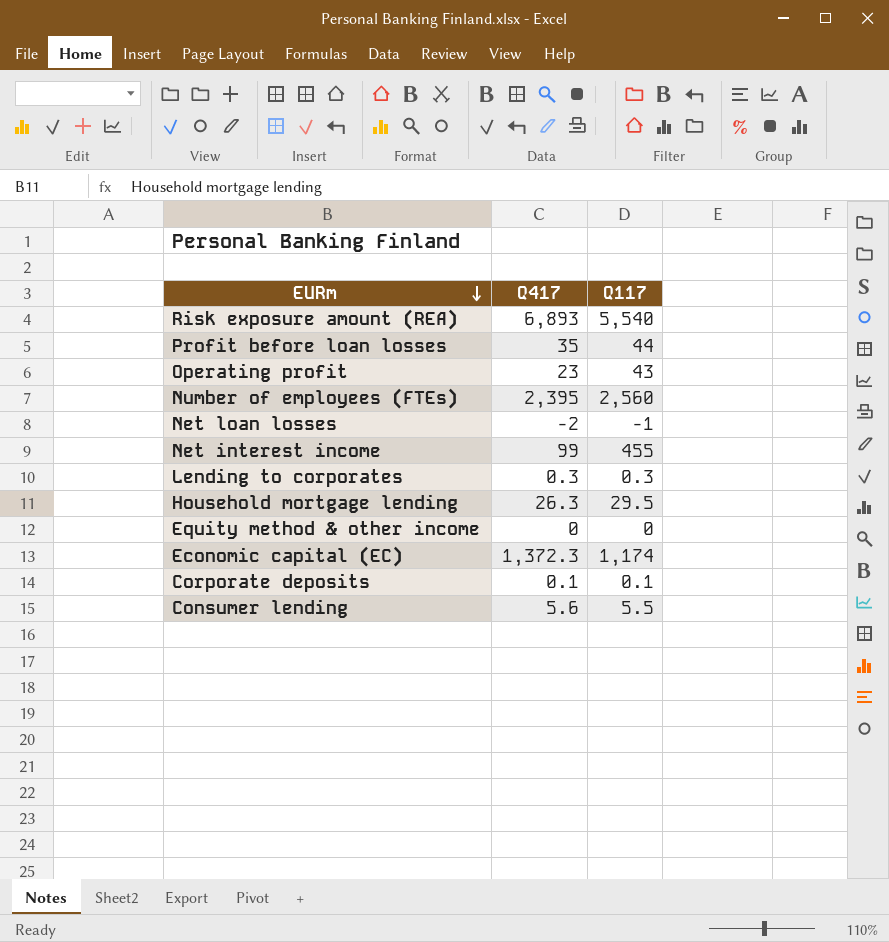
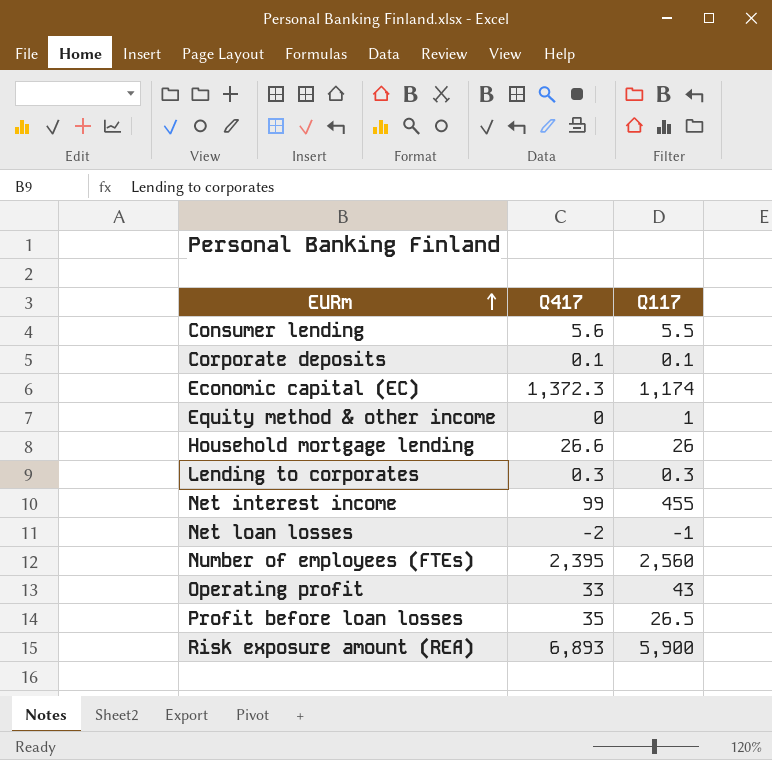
row order: EURm descending -> EURm ascending
Equity method & other income | Q117: 0 -> 1
Household mortgage lending | Q417: 26.3 -> 26.6
Household mortgage lending | Q117: 29.5 -> 26
Operating profit | Q417: 23 -> 33
Profit before loan losses | Q117: 44 -> 26.5
Risk exposure amount (REA) | Q117: 5,540 -> 5,900

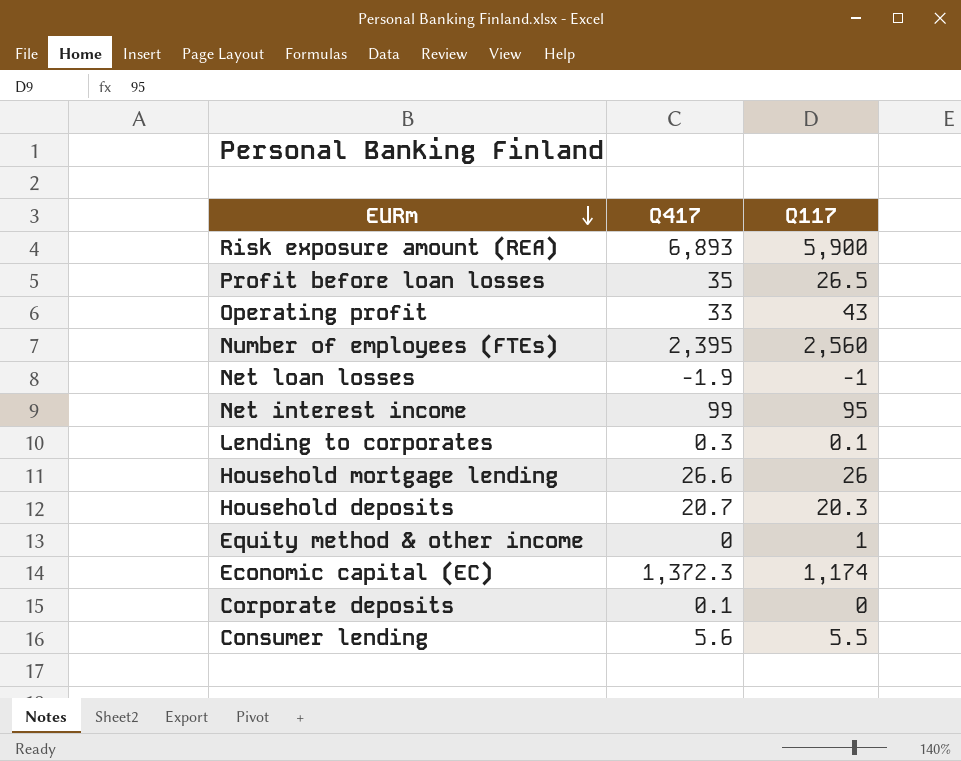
row order: EURm ascending -> EURm descending
Net loan losses | Q417: -2 -> -1.9
Net interest income | Q117: 455 -> 95
Lending to corporates | Q117: 0.3 -> 0.1
row Household deposits: none -> 20.7 | 20.3
Corporate deposits | Q117: 0.1 -> 0

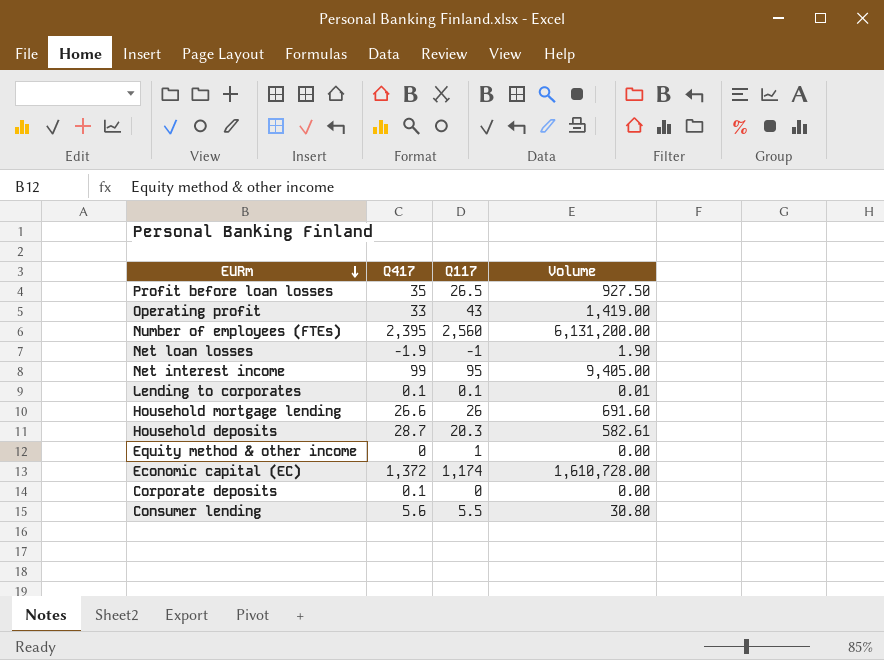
column Volume | formula: none -> [Q417] * [Q117]
row Risk exposure amount (REA): 6,893 | 5,900 -> none
Lending to corporates | Q417: 0.3 -> 0.1
Household deposits | Q417: 20.7 -> 28.7
Economic capital (EC) | Q417: 1,372.3 -> 1,372

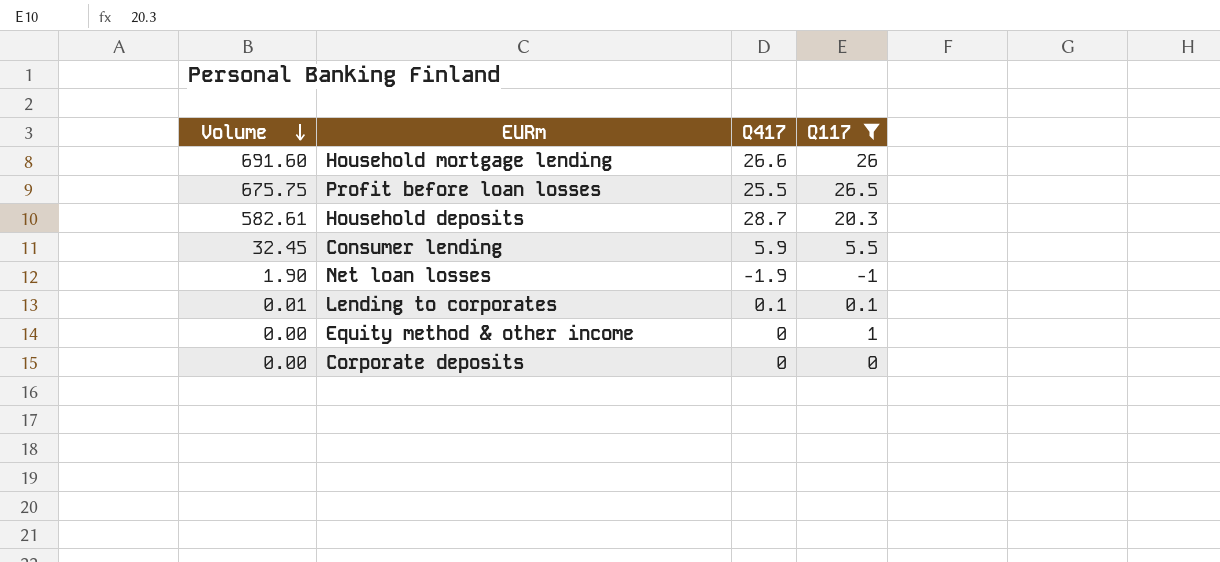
filter: none -> Q117 <= 26.5
row order: EURm descending -> Volume descending
column Volume | position: 4 -> 1
Profit before loan losses | Volume: 927.50 -> 675.75
Profit before loan losses | Q417: 35 -> 25.5
Consumer lending | Volume: 30.80 -> 32.45
Consumer lending | Q417: 5.6 -> 5.9
Corporate deposits | Q417: 0.1 -> 0

